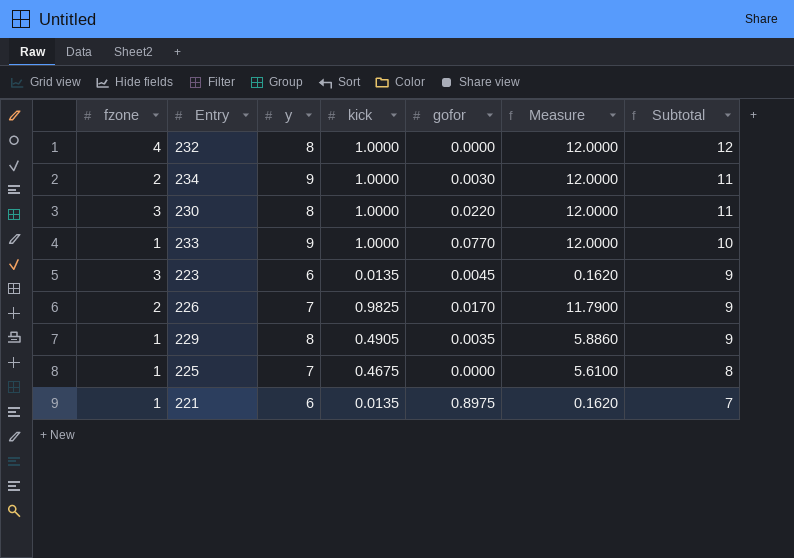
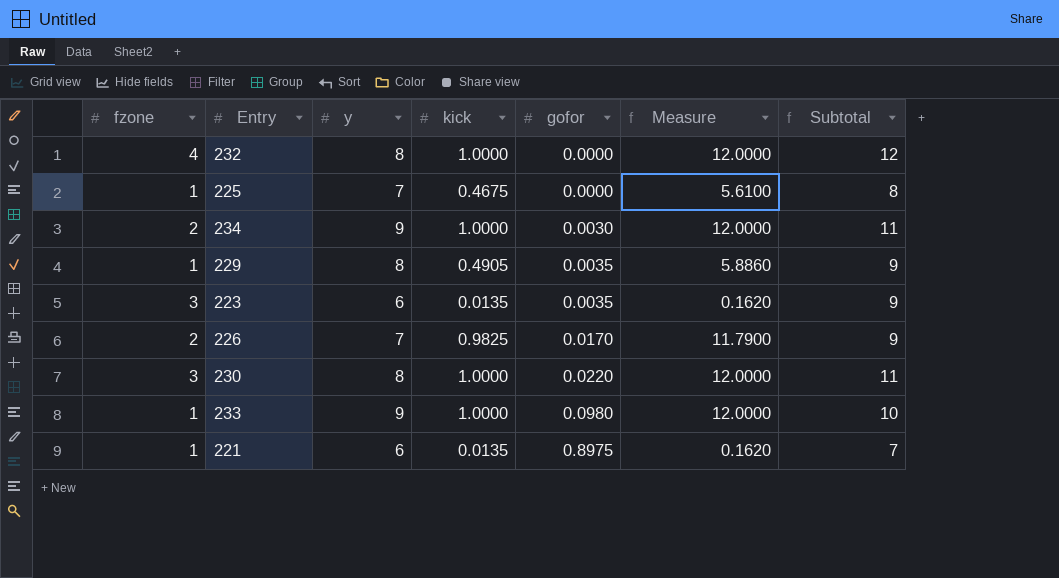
row order: Subtotal descending -> gofor ascending
223 | gofor: 0.0045 -> 0.0035
233 | gofor: 0.0770 -> 0.0980

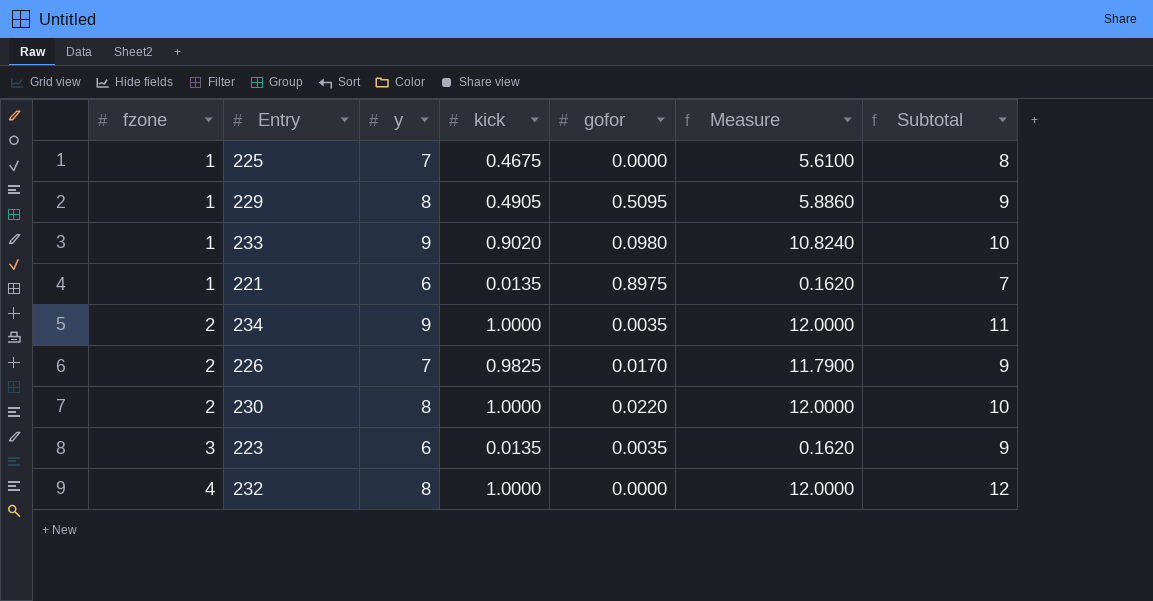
row order: gofor ascending -> fzone ascending
229 | gofor: 0.0035 -> 0.5095
233 | kick: 1.0000 -> 0.9020
233 | Measure: 12.0000 -> 10.8240
234 | gofor: 0.0030 -> 0.0035
230 | fzone: 3 -> 2
230 | Subtotal: 11 -> 10

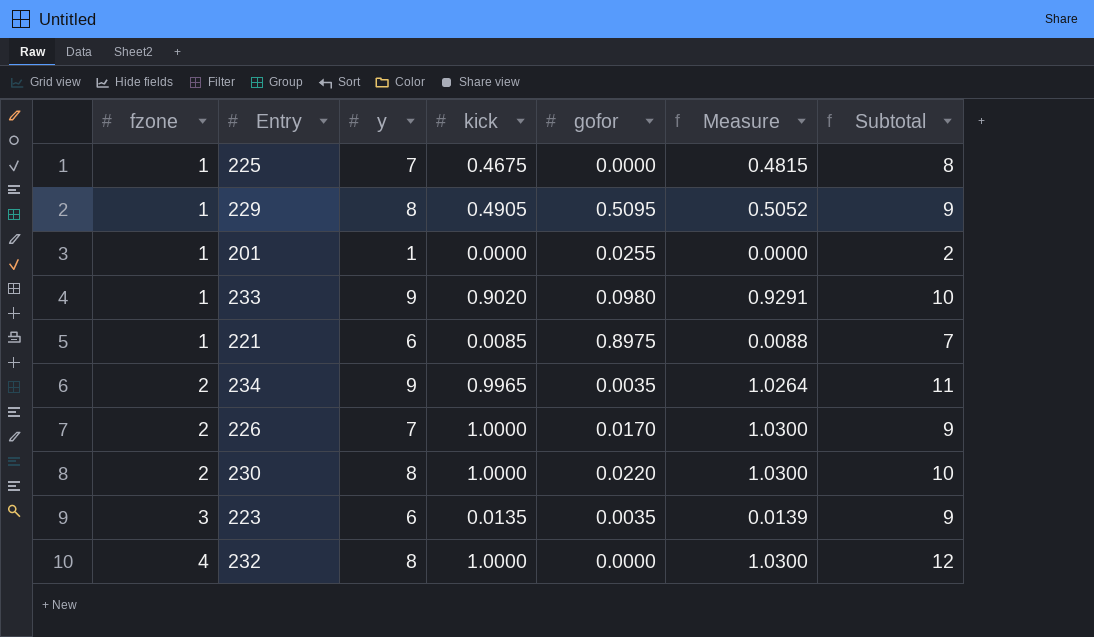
column Measure | formula: [kick] * 12 -> [kick] * 1.03
row 201: none -> 1 | 1 | 0.0000 | 0.0255 | 0.0000 | 2
221 | kick: 0.0135 -> 0.0085
234 | kick: 1.0000 -> 0.9965
226 | kick: 0.9825 -> 1.0000

